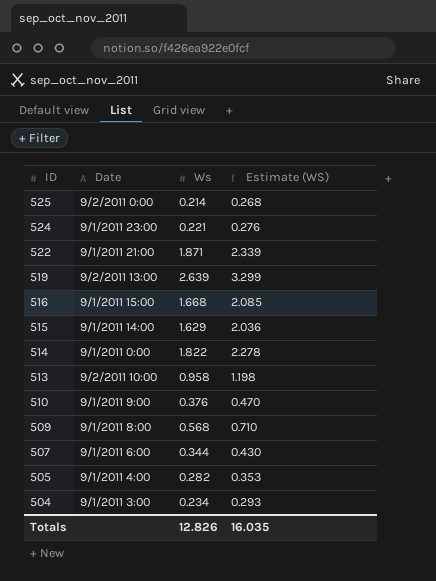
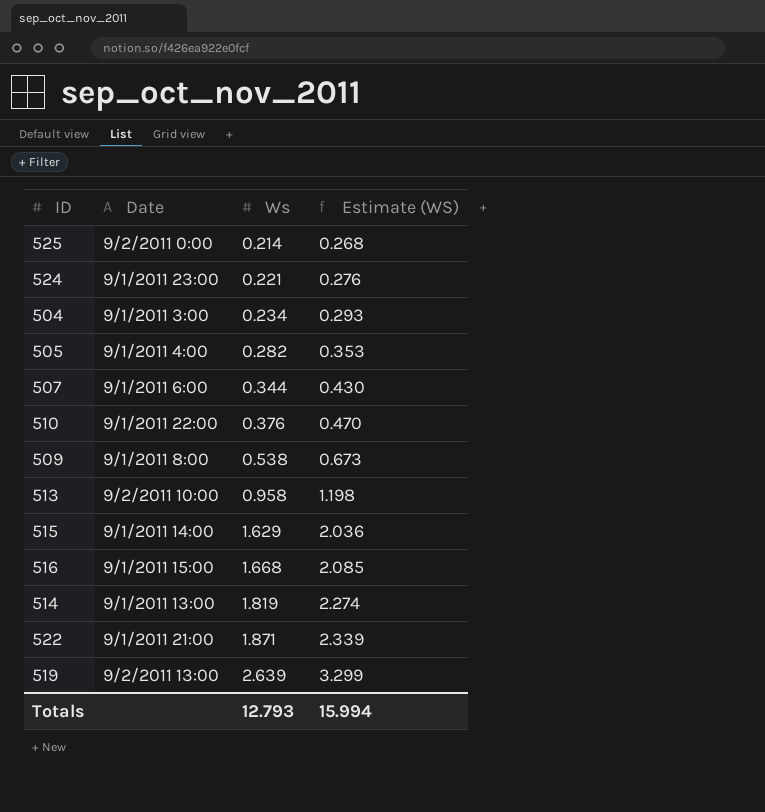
row order: ID descending -> Ws ascending
510 | Date: 9/1/2011 9:00 -> 9/1/2011 22:00
509 | Ws: 0.568 -> 0.538
509 | Estimate (WS): 0.710 -> 0.673
514 | Date: 9/1/2011 0:00 -> 9/1/2011 13:00
514 | Ws: 1.822 -> 1.819
514 | Estimate (WS): 2.278 -> 2.274
Totals | Ws: 12.826 -> 12.793
Totals | Estimate (WS): 16.035 -> 15.994

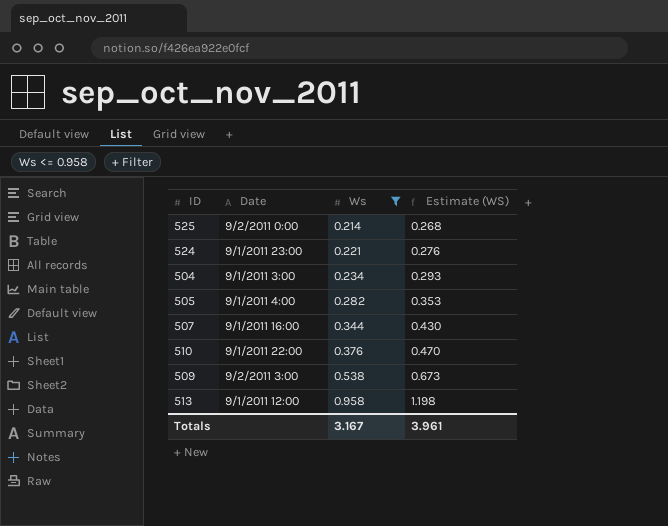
filter: none -> Ws <= 0.958
507 | Date: 9/1/2011 6:00 -> 9/1/2011 16:00
509 | Date: 9/1/2011 8:00 -> 9/2/2011 3:00
513 | Date: 9/2/2011 10:00 -> 9/1/2011 12:00
Totals | Ws: 12.793 -> 3.167
Totals | Estimate (WS): 15.994 -> 3.961

